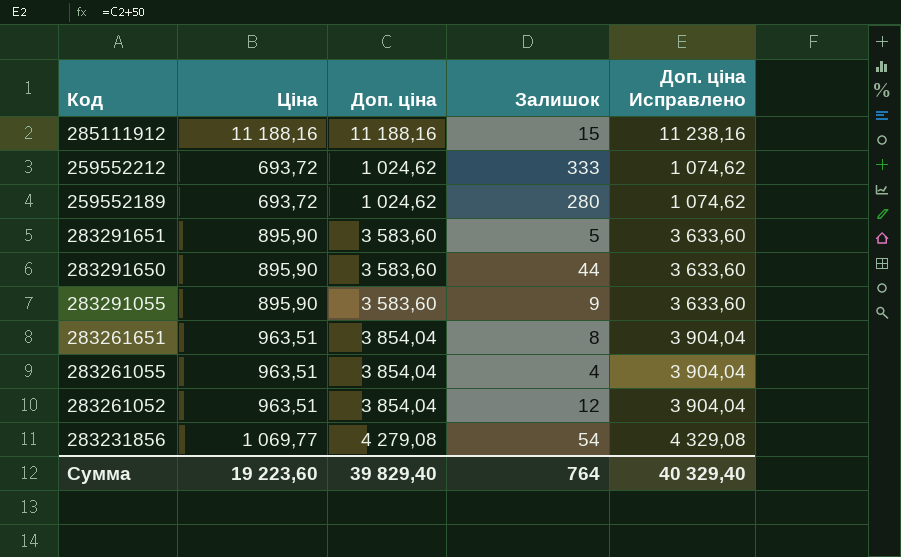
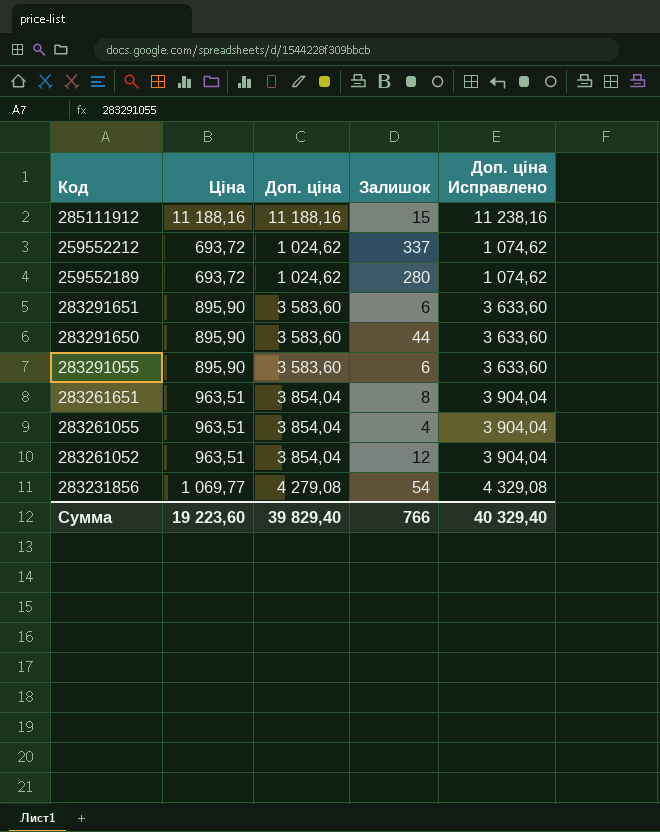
259552212 | Залишок: 333 -> 337
283291651 | Залишок: 5 -> 6
283291055 | Залишок: 9 -> 6
Сумма | Залишок: 764 -> 766

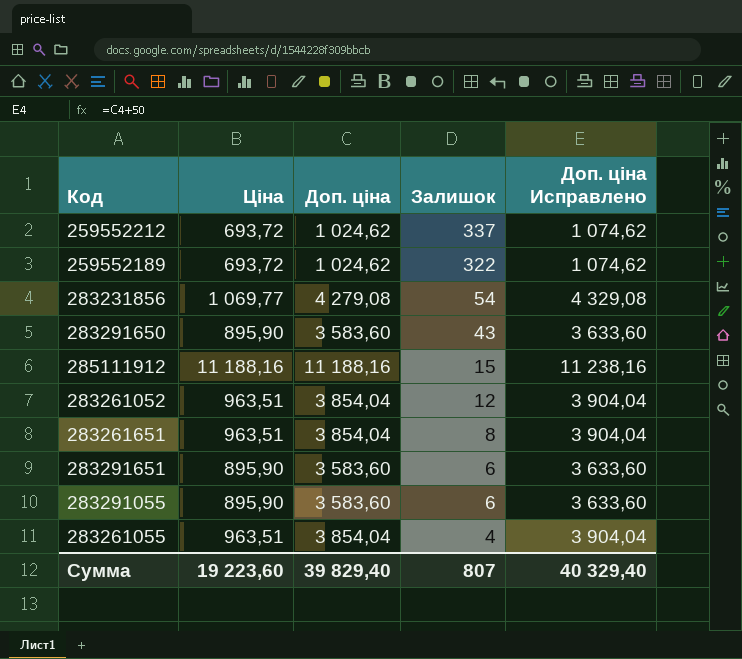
row order: none -> Залишок descending
259552189 | Залишок: 280 -> 322
283291650 | Залишок: 44 -> 43
Сумма | Залишок: 766 -> 807

